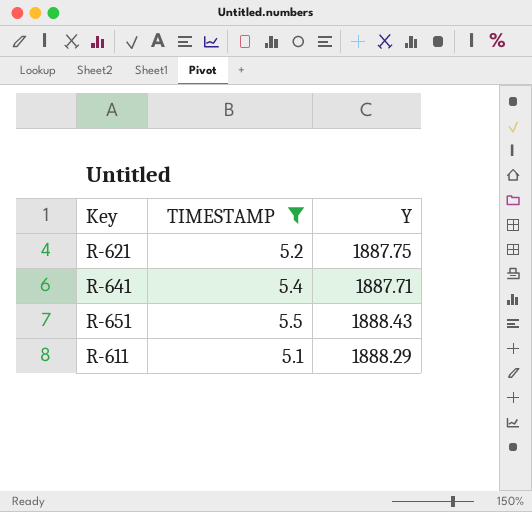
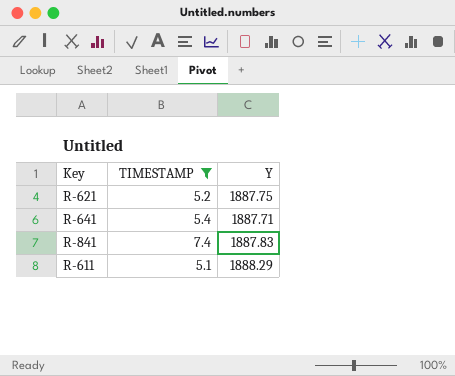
row R-651: 5.5 | 1888.43 -> none
row R-841: none -> 7.4 | 1887.83

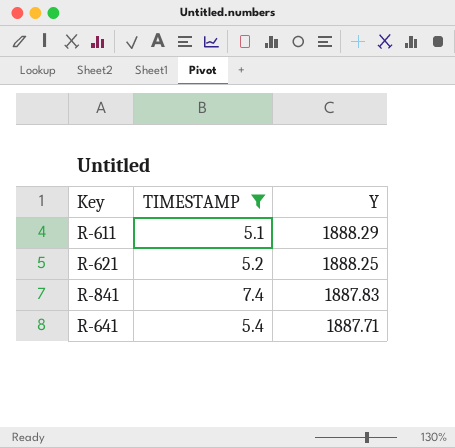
row order: none -> Y descending
R-621 | Y: 1887.75 -> 1888.25

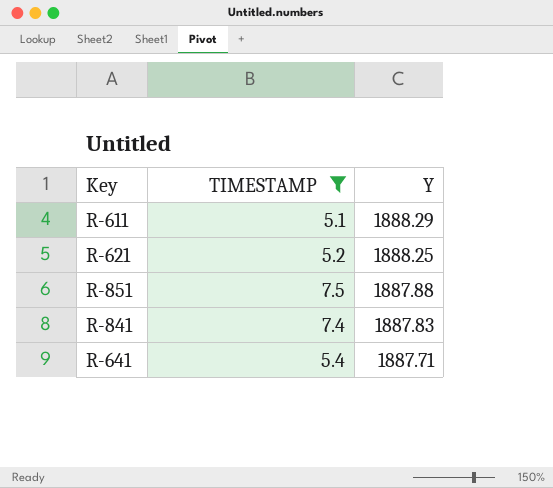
row R-851: none -> 7.5 | 1887.88

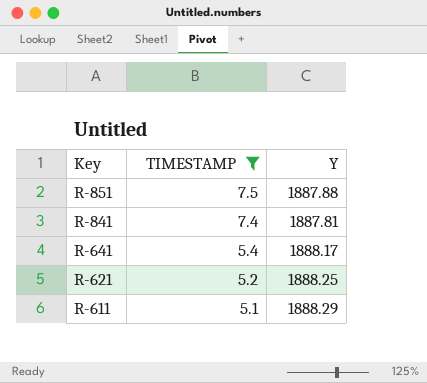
row order: Y descending -> Key descending
R-841 | Y: 1887.83 -> 1887.81
R-641 | Y: 1887.71 -> 1888.17

